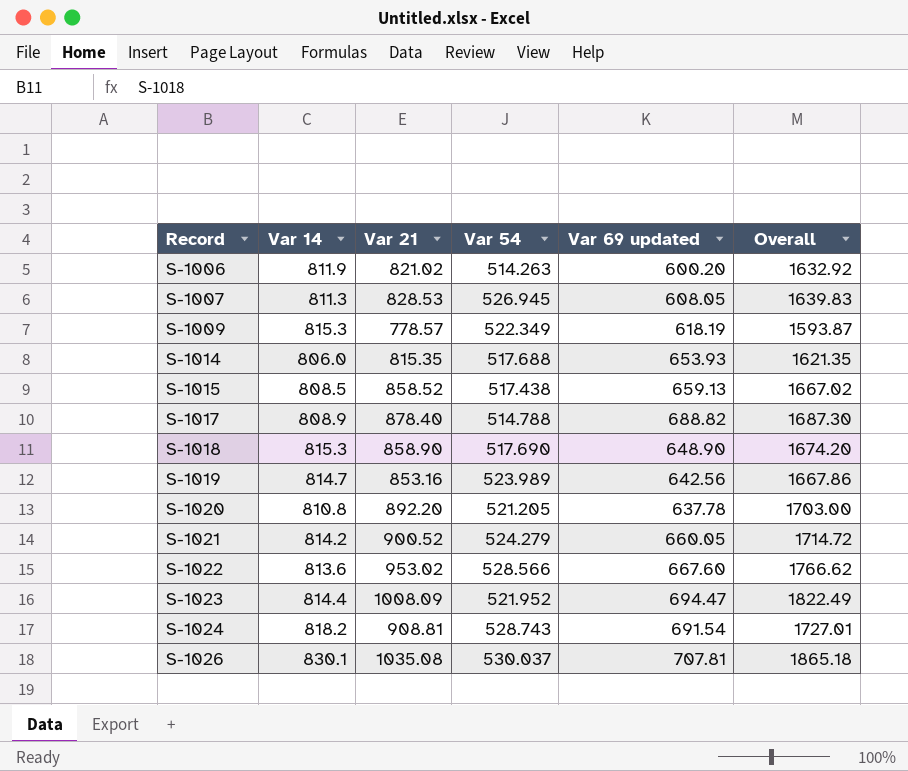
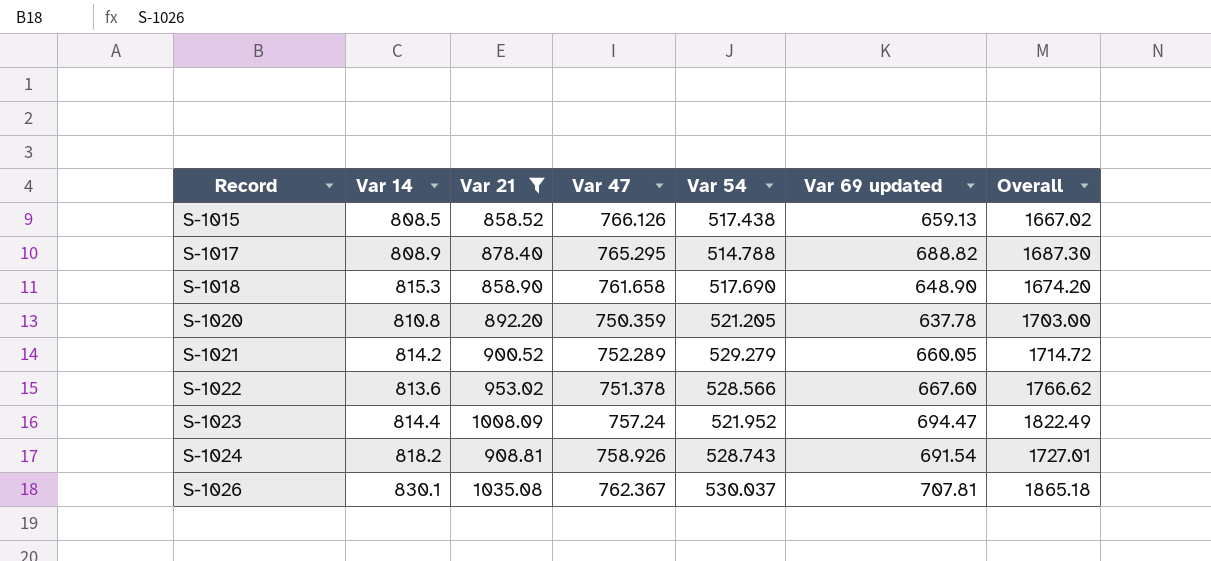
filter: none -> Var 21 >= 858.52
column Var 47 | position: none -> 4
S-1021 | Var 54: 524.279 -> 529.279

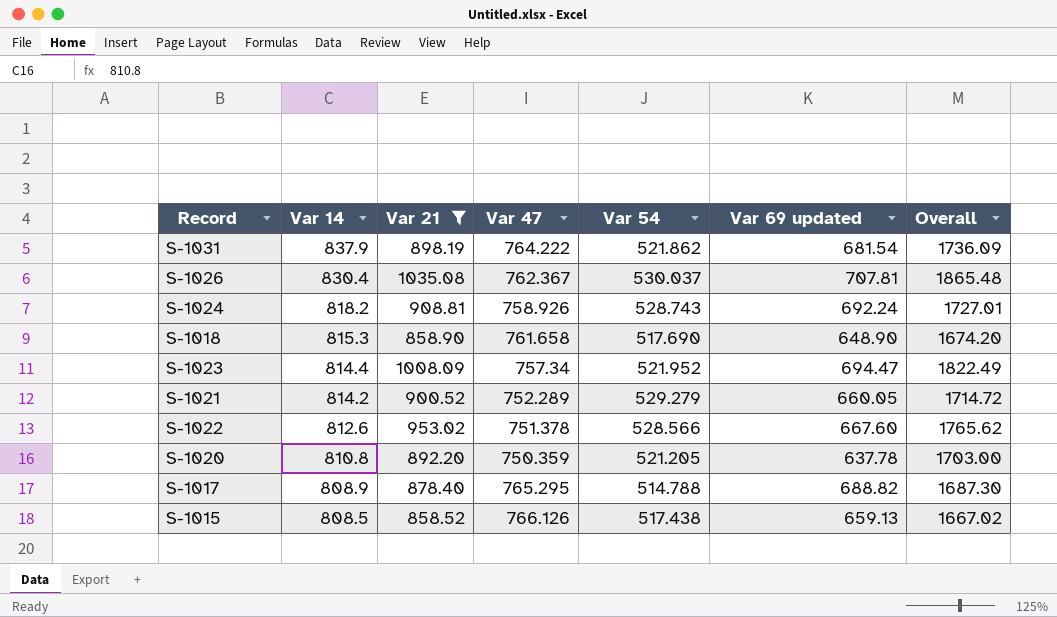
row order: Record ascending -> Var 14 descending
row S-1031: none -> 837.9 | 898.19 | 764.222 | 521.862 | 681.54 | 1736.09
S-1026 | Var 14: 830.1 -> 830.4
S-1026 | Overall: 1865.18 -> 1865.48
S-1024 | Var 69 updated: 691.54 -> 692.24
S-1023 | Var 47: 757.24 -> 757.34
S-1022 | Var 14: 813.6 -> 812.6
S-1022 | Overall: 1766.62 -> 1765.62

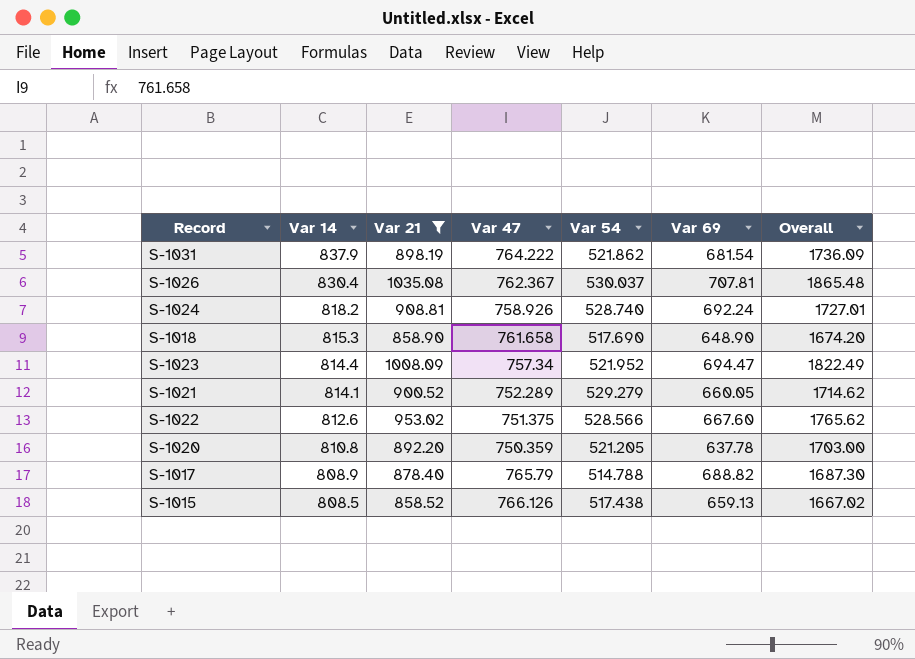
column name: Var 69 updated -> Var 69
S-1024 | Var 54: 528.743 -> 528.740
S-1021 | Var 14: 814.2 -> 814.1
S-1021 | Overall: 1714.72 -> 1714.62
S-1022 | Var 47: 751.378 -> 751.375
S-1017 | Var 47: 765.295 -> 765.79

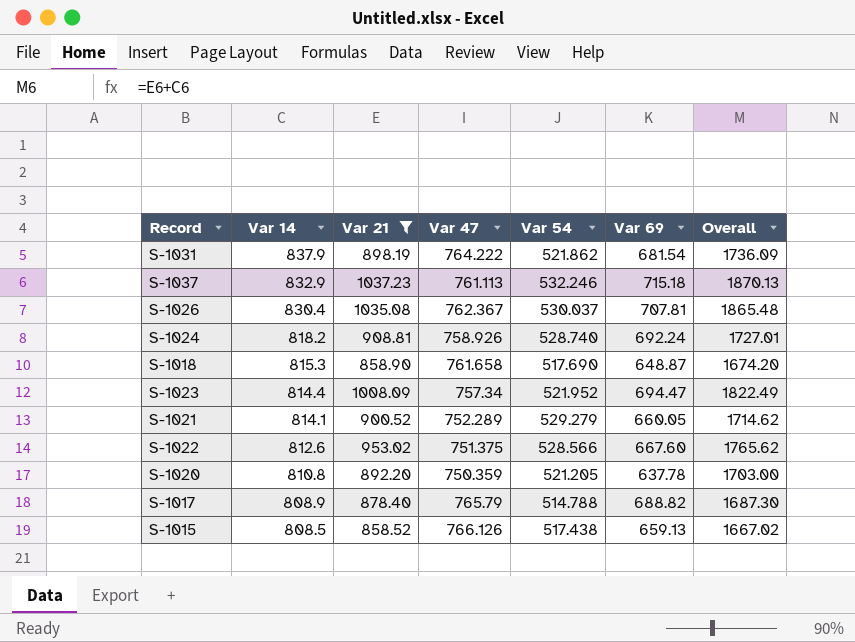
row S-1037: none -> 832.9 | 1037.23 | 761.113 | 532.246 | 715.18 | 1870.13
S-1018 | Var 69: 648.90 -> 648.87

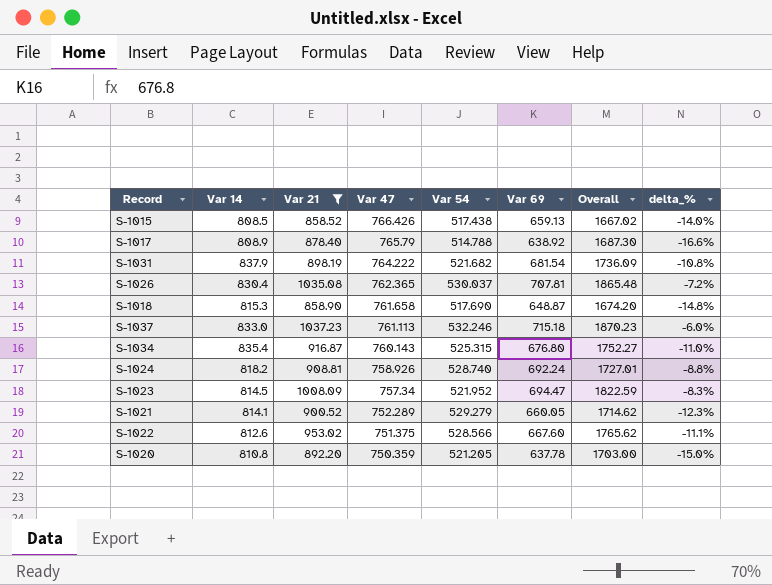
row order: Var 14 descending -> Var 47 descending
column delta_% | formula: none -> ([Var 69] - [Var 47]) / [Var 47]
S-1015 | Var 47: 766.126 -> 766.426
S-1017 | Var 69: 688.82 -> 638.92
S-1031 | Var 54: 521.862 -> 521.682
S-1026 | Var 47: 762.367 -> 762.365
S-1037 | Var 14: 832.9 -> 833.0
S-1037 | Overall: 1870.13 -> 1870.23
row S-1034: none -> 835.4 | 916.87 | 760.143 | 525.315 | 676.80 | 1752.27 | -11.0%
S-1023 | Var 14: 814.4 -> 814.5
S-1023 | Overall: 1822.49 -> 1822.59

